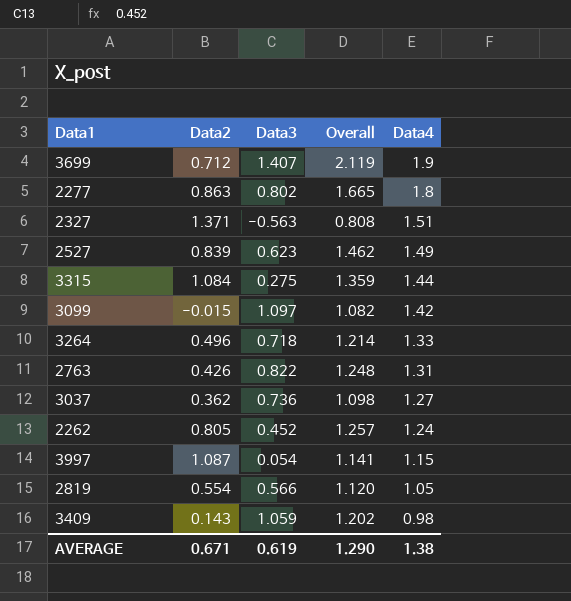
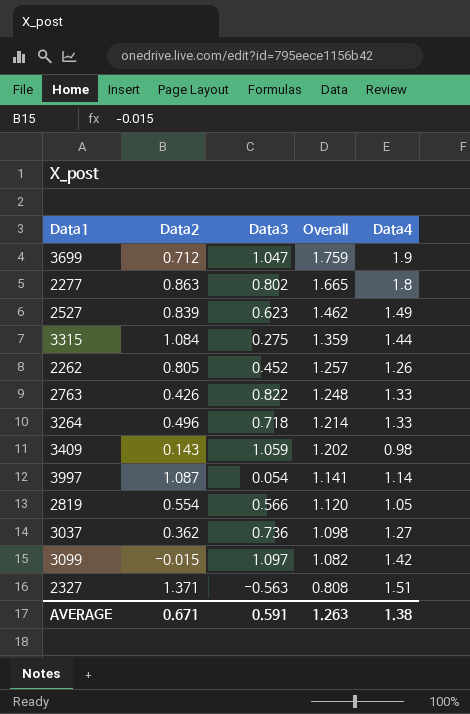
row order: Data4 descending -> Overall descending
3699 | Data3: 1.407 -> 1.047
3699 | Overall: 2.119 -> 1.759
2262 | Data4: 1.24 -> 1.26
2763 | Data4: 1.31 -> 1.33
3997 | Data4: 1.15 -> 1.14
AVERAGE | Data3: 0.619 -> 0.591
AVERAGE | Overall: 1.290 -> 1.263

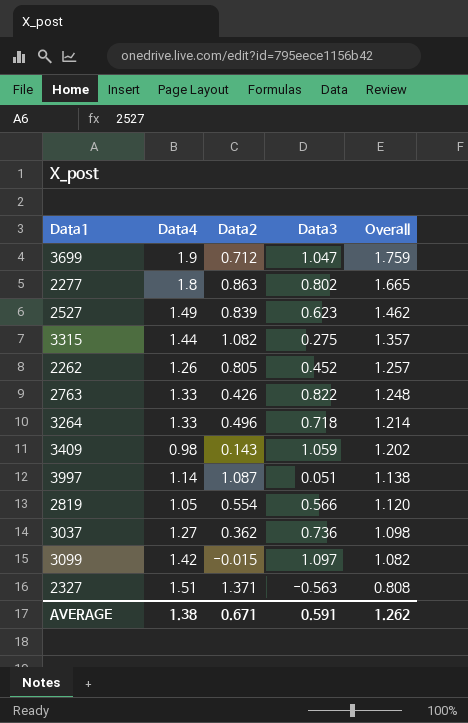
column Data4 | position: 5 -> 2
3315 | Data2: 1.084 -> 1.082
3315 | Overall: 1.359 -> 1.357
3997 | Data3: 0.054 -> 0.051
3997 | Overall: 1.141 -> 1.138
AVERAGE | Overall: 1.263 -> 1.262

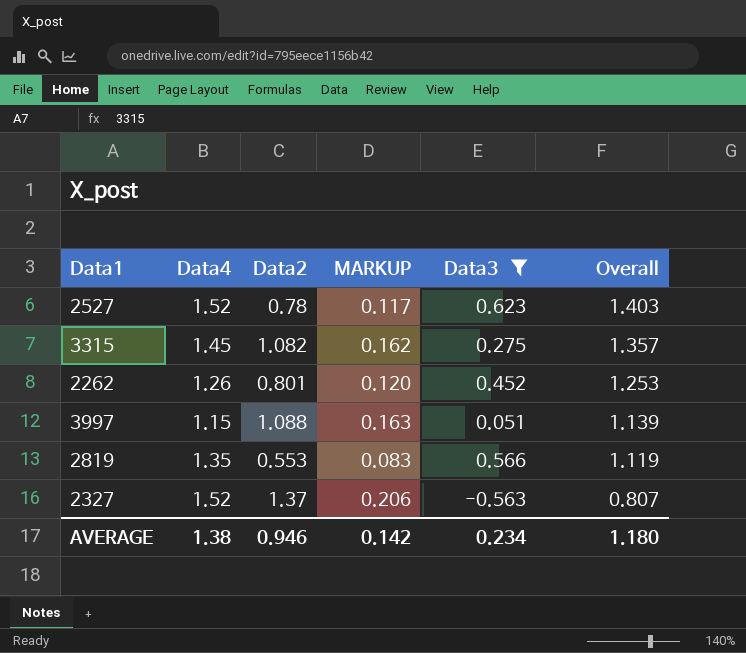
filter: none -> Data3 <= 0.623
column MARKUP | formula: none -> [Data2] * 0.15
2527 | Data4: 1.49 -> 1.52
2527 | Data2: 0.839 -> 0.78
2527 | Overall: 1.462 -> 1.403
3315 | Data4: 1.44 -> 1.45
2262 | Data2: 0.805 -> 0.801
2262 | Overall: 1.257 -> 1.253
3997 | Data4: 1.14 -> 1.15
3997 | Data2: 1.087 -> 1.088
3997 | Overall: 1.138 -> 1.139
2819 | Data4: 1.05 -> 1.35
2819 | Data2: 0.554 -> 0.553
2819 | Overall: 1.120 -> 1.119
2327 | Data4: 1.51 -> 1.52
2327 | Data2: 1.371 -> 1.37
2327 | Overall: 0.808 -> 0.807
AVERAGE | Data2: 0.671 -> 0.946
AVERAGE | Data3: 0.591 -> 0.234
AVERAGE | Overall: 1.262 -> 1.180

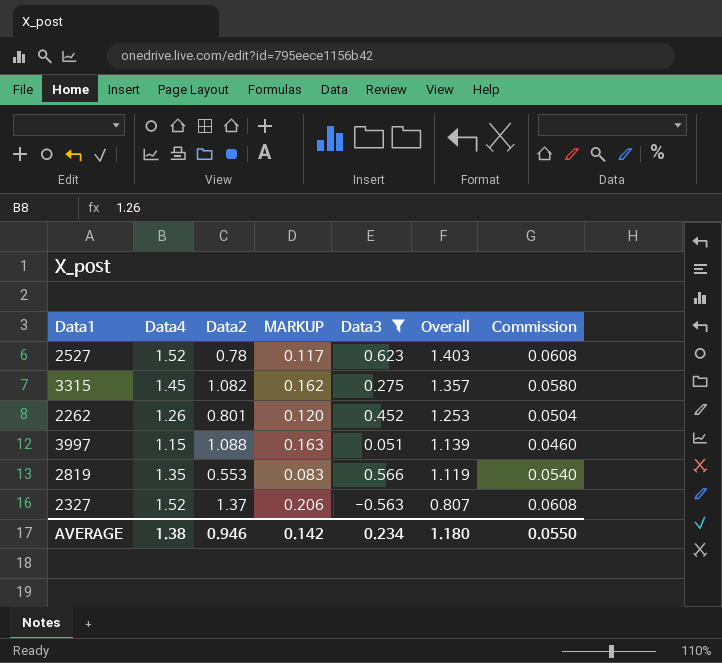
column Commission | formula: none -> [Data4] * 0.04

